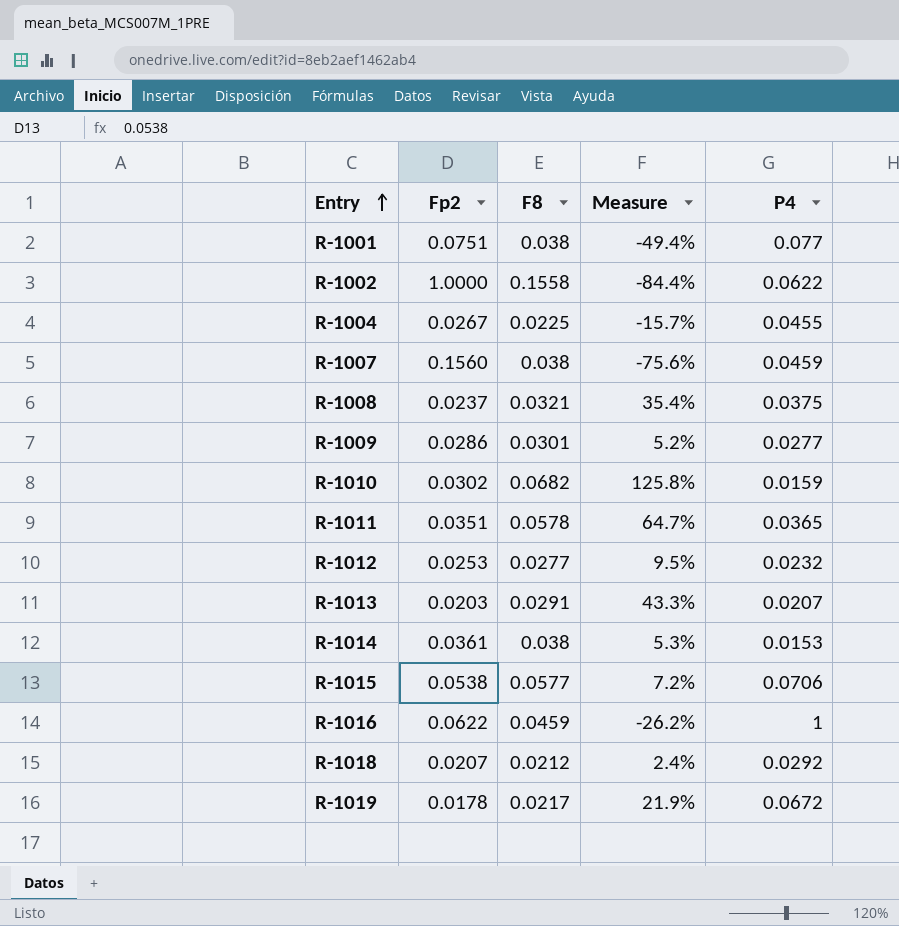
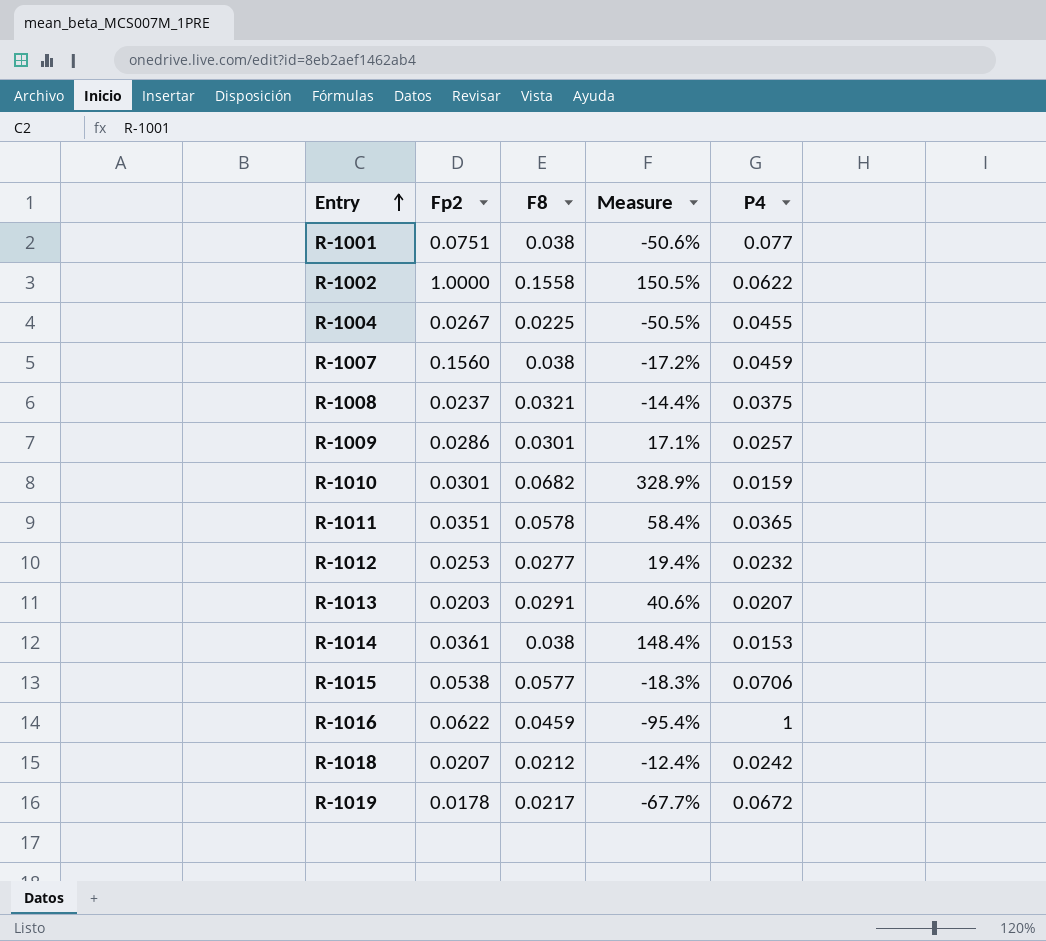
column Measure | formula: ([F8] - [Fp2]) / [Fp2] -> ([F8] - [P4]) / [P4]
R-1009 | P4: 0.0277 -> 0.0257
R-1010 | Fp2: 0.0302 -> 0.0301
R-1018 | P4: 0.0292 -> 0.0242

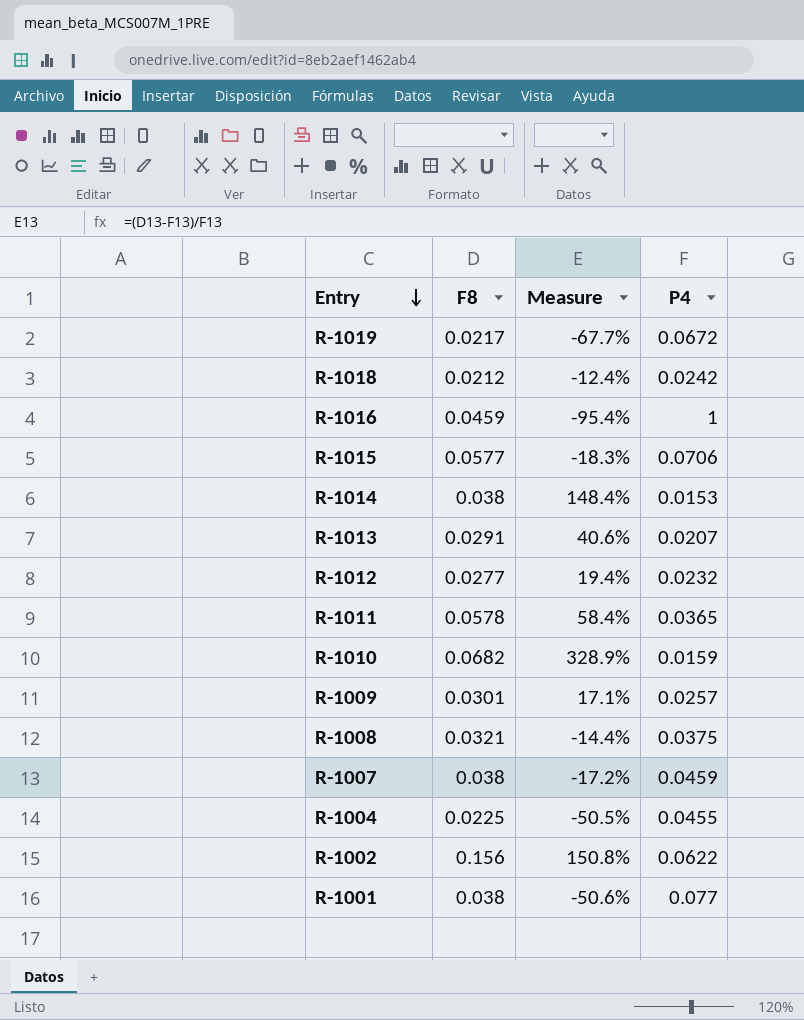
row order: Entry ascending -> Entry descending
column Fp2 | position: 2 -> none
R-1002 | F8: 0.1558 -> 0.156
R-1002 | Measure: 150.5% -> 150.8%

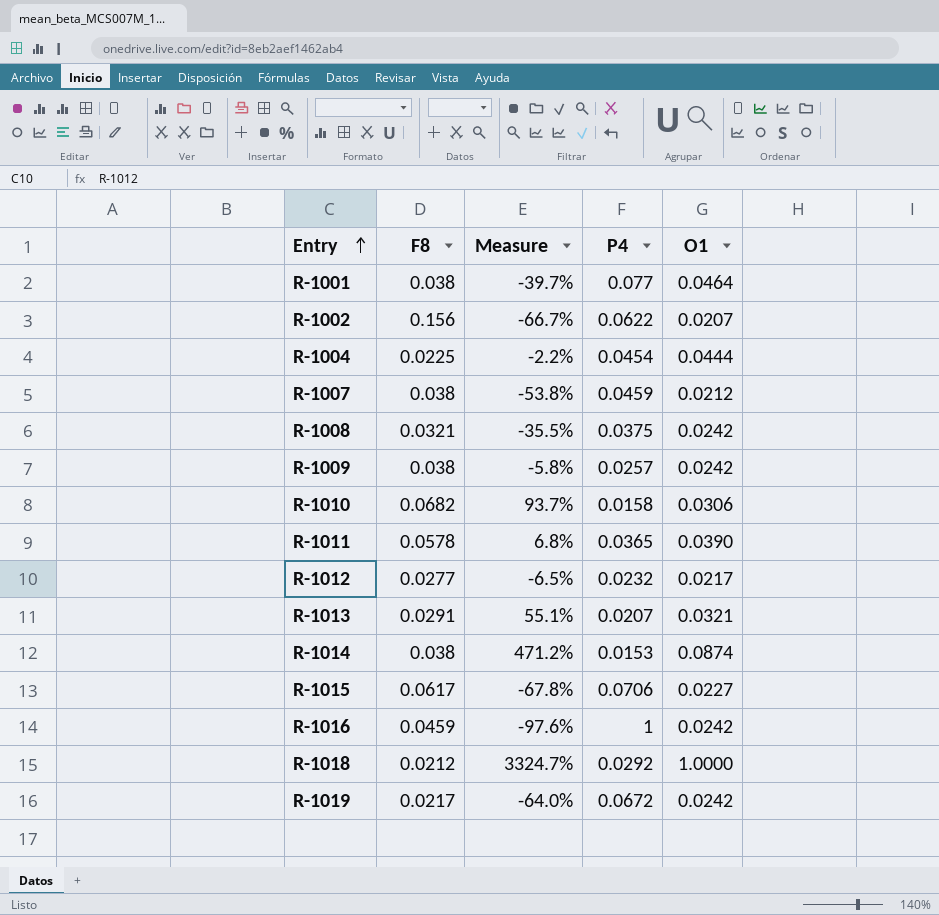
row order: Entry descending -> Entry ascending
column Measure | formula: ([F8] - [P4]) / [P4] -> ([O1] - [P4]) / [P4]
column O1 | position: none -> 5
R-1004 | P4: 0.0455 -> 0.0454
R-1009 | F8: 0.0301 -> 0.038
R-1010 | P4: 0.0159 -> 0.0158
R-1015 | F8: 0.0577 -> 0.0617
R-1018 | P4: 0.0242 -> 0.0292

